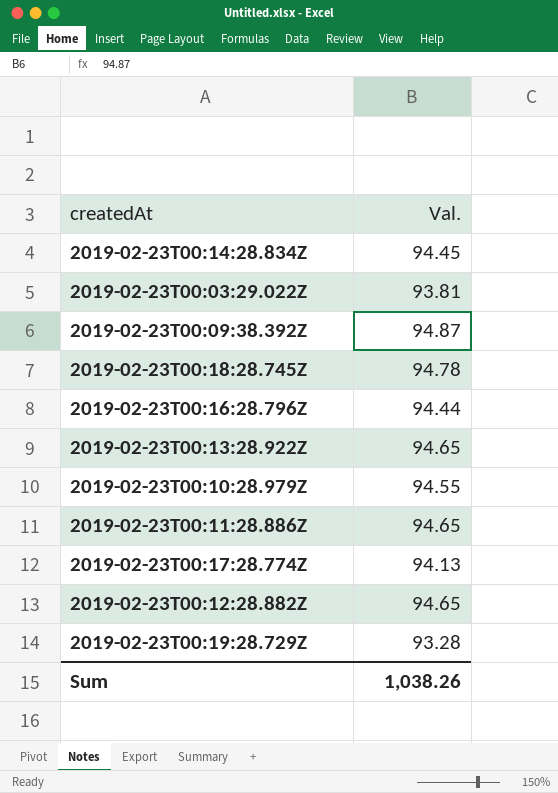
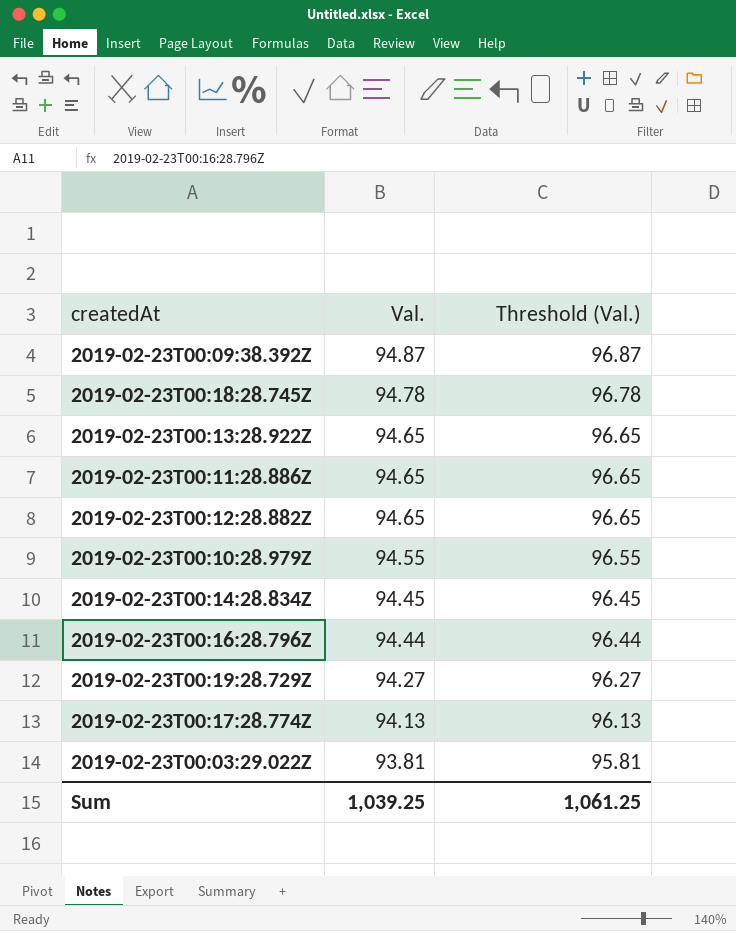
row order: none -> Val. descending
column Threshold (Val.) | formula: none -> [Val.] + 2
2019-02-23T00:19:28.729Z | Val.: 93.28 -> 94.27
Sum | Val.: 1,038.26 -> 1,039.25

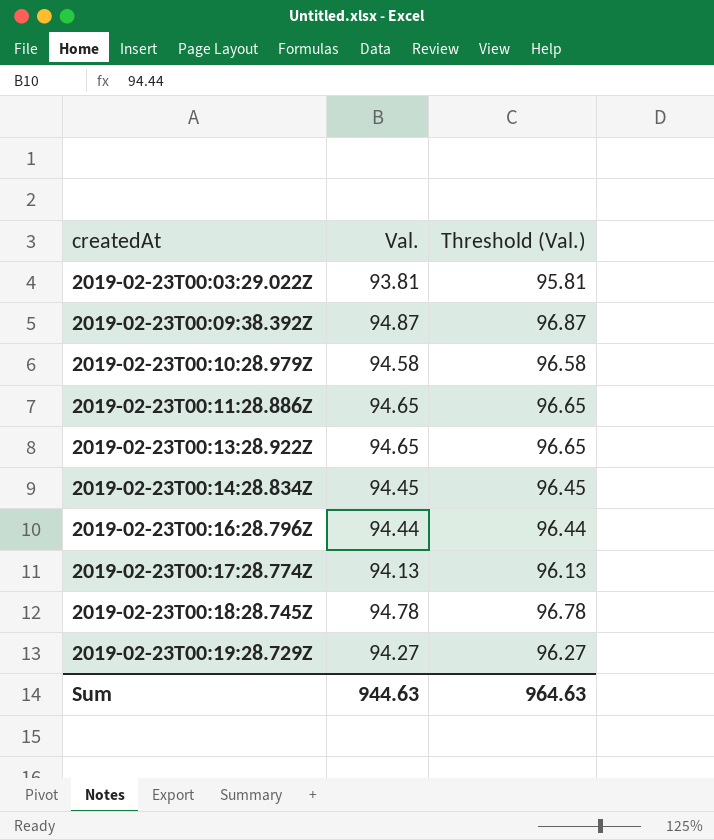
row order: Val. descending -> createdAt ascending
row 2019-02-23T00:12:28.882Z: 94.65 | 96.65 -> none
2019-02-23T00:10:28.979Z | Val.: 94.55 -> 94.58
2019-02-23T00:10:28.979Z | Threshold (Val.): 96.55 -> 96.58
Sum | Val.: 1,039.25 -> 944.63
Sum | Threshold (Val.): 1,061.25 -> 964.63

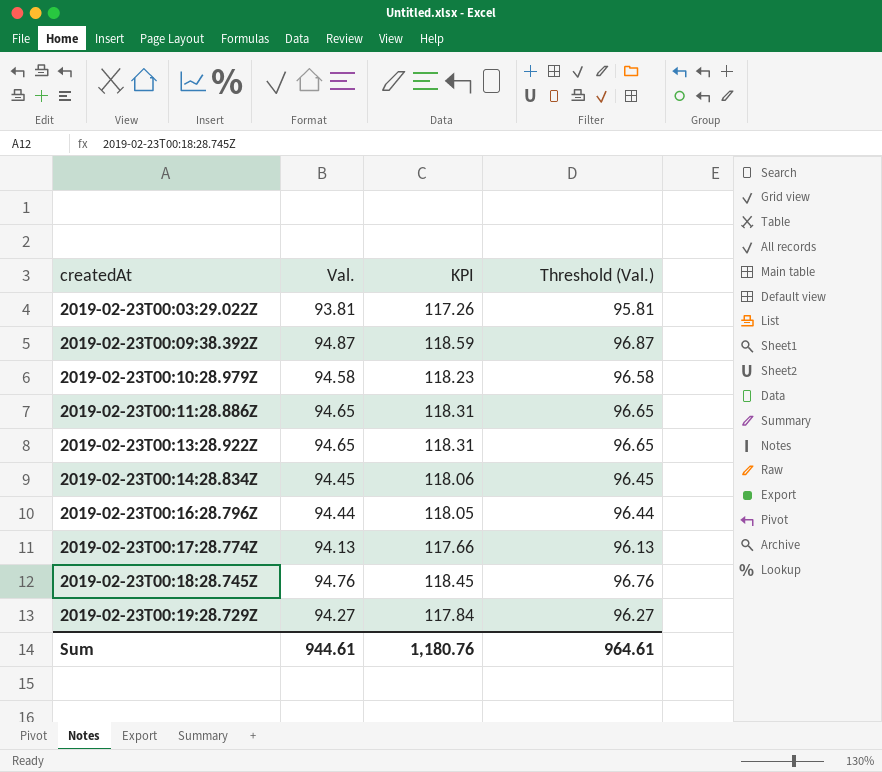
column KPI | formula: none -> [Val.] * 1.25
2019-02-23T00:18:28.745Z | Val.: 94.78 -> 94.76
2019-02-23T00:18:28.745Z | Threshold (Val.): 96.78 -> 96.76
Sum | Val.: 944.63 -> 944.61
Sum | Threshold (Val.): 964.63 -> 964.61

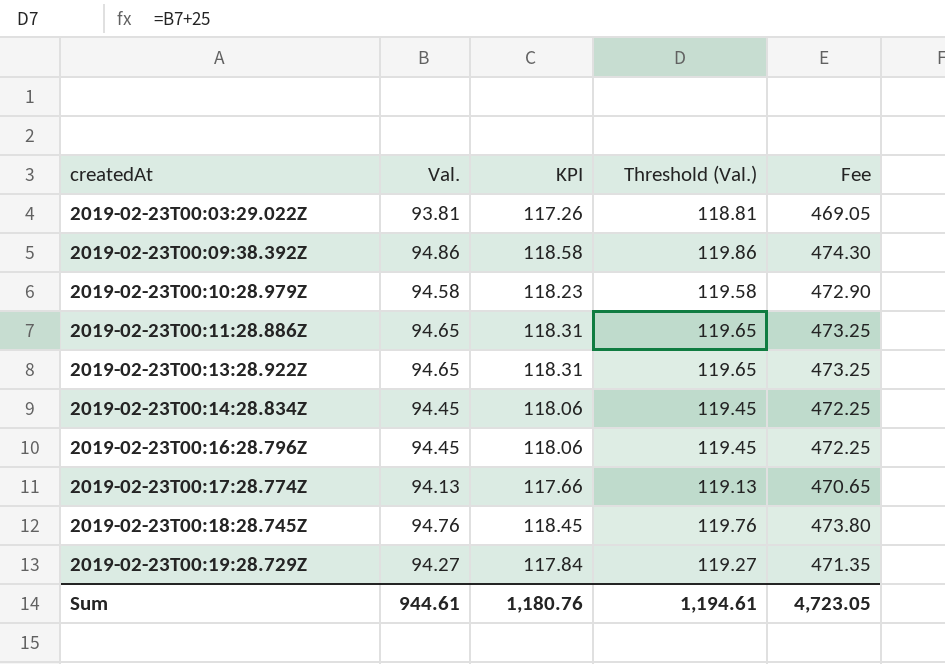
column Threshold (Val.) | formula: [Val.] + 2 -> [Val.] + 25
column Fee | formula: none -> [Val.] * 5
2019-02-23T00:09:38.392Z | Val.: 94.87 -> 94.86
2019-02-23T00:09:38.392Z | KPI: 118.59 -> 118.58
2019-02-23T00:16:28.796Z | Val.: 94.44 -> 94.45
2019-02-23T00:16:28.796Z | KPI: 118.05 -> 118.06
Sum | Threshold (Val.): 964.61 -> 1,194.61

